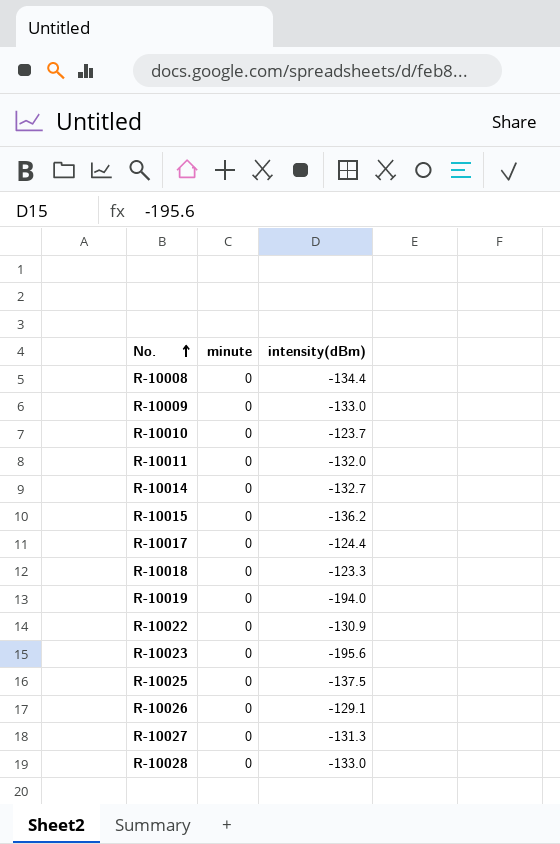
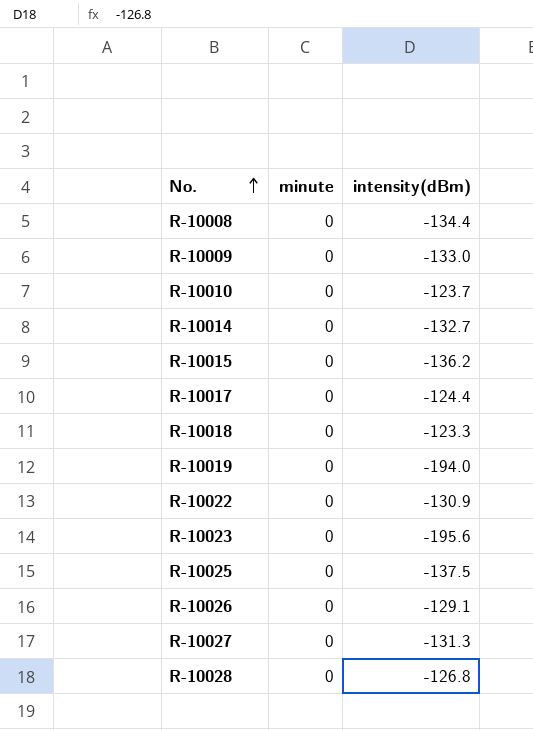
row R-10011: 0 | -132.0 -> none
R-10028 | intensity(dBm): -133.0 -> -126.8

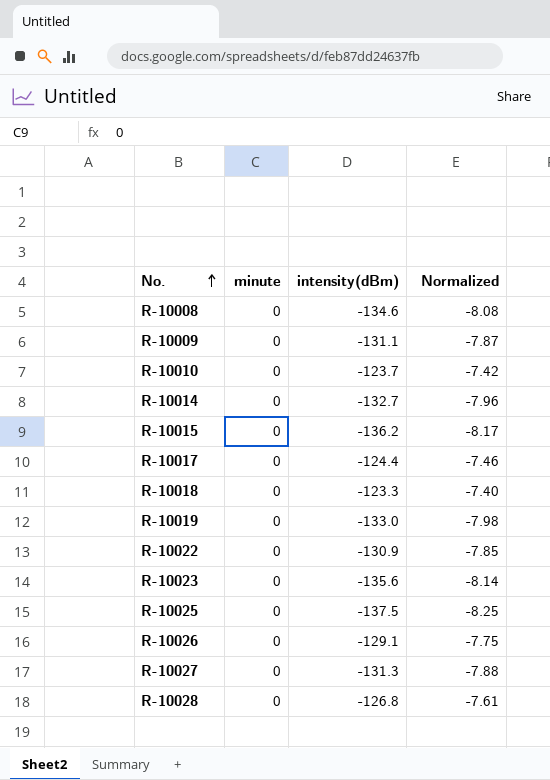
column Normalized | formula: none -> [intensity(dBm)] * 0.06
R-10008 | intensity(dBm): -134.4 -> -134.6
R-10009 | intensity(dBm): -133.0 -> -131.1
R-10019 | intensity(dBm): -194.0 -> -133.0
R-10023 | intensity(dBm): -195.6 -> -135.6

